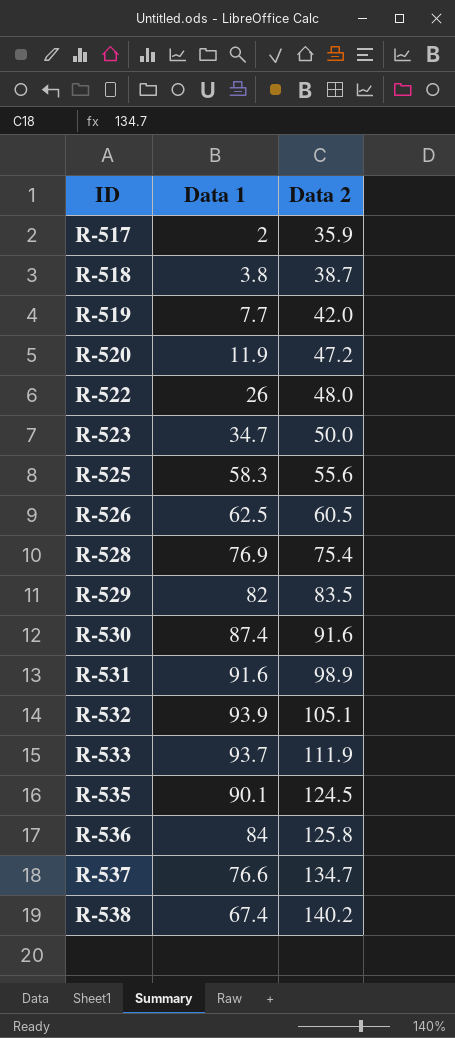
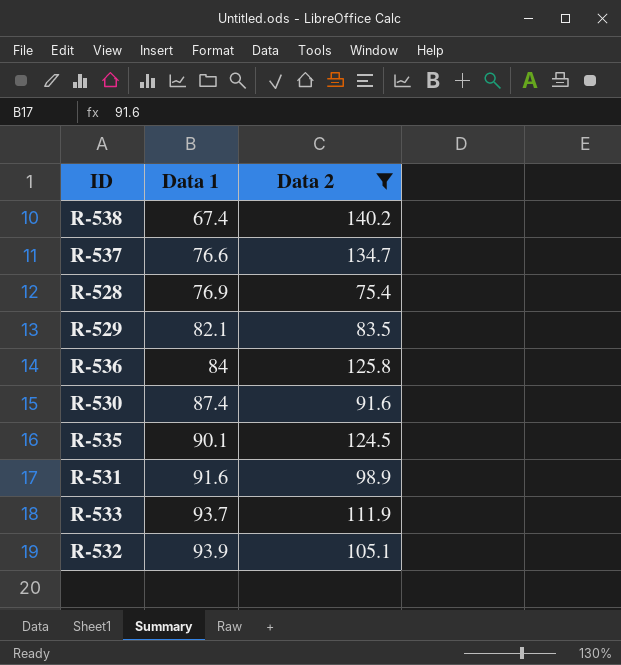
filter: none -> Data 2 >= 75.4
row order: ID ascending -> Data 1 ascending
R-529 | Data 1: 82 -> 82.1

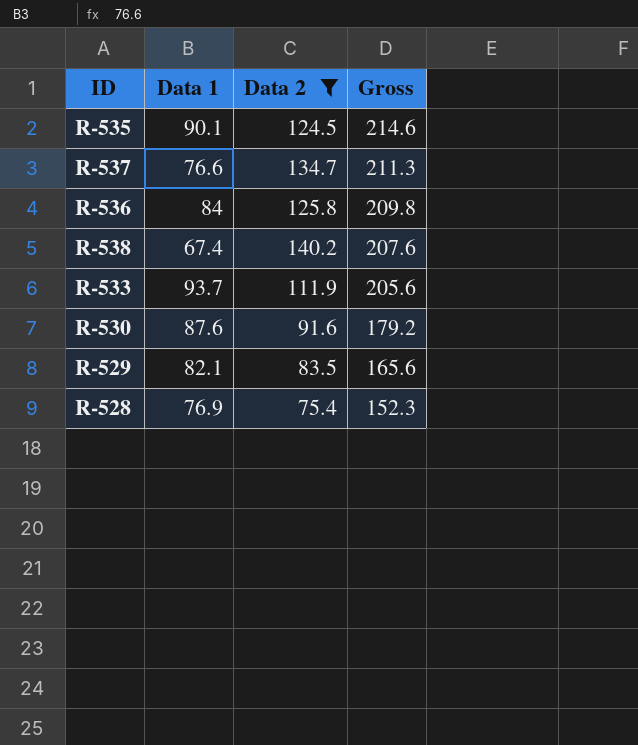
row order: Data 1 ascending -> Gross descending
column Gross | formula: none -> [Data 1] + [Data 2]
row R-531: 91.6 | 98.9 -> none
row R-532: 93.9 | 105.1 -> none
R-530 | Data 1: 87.4 -> 87.6

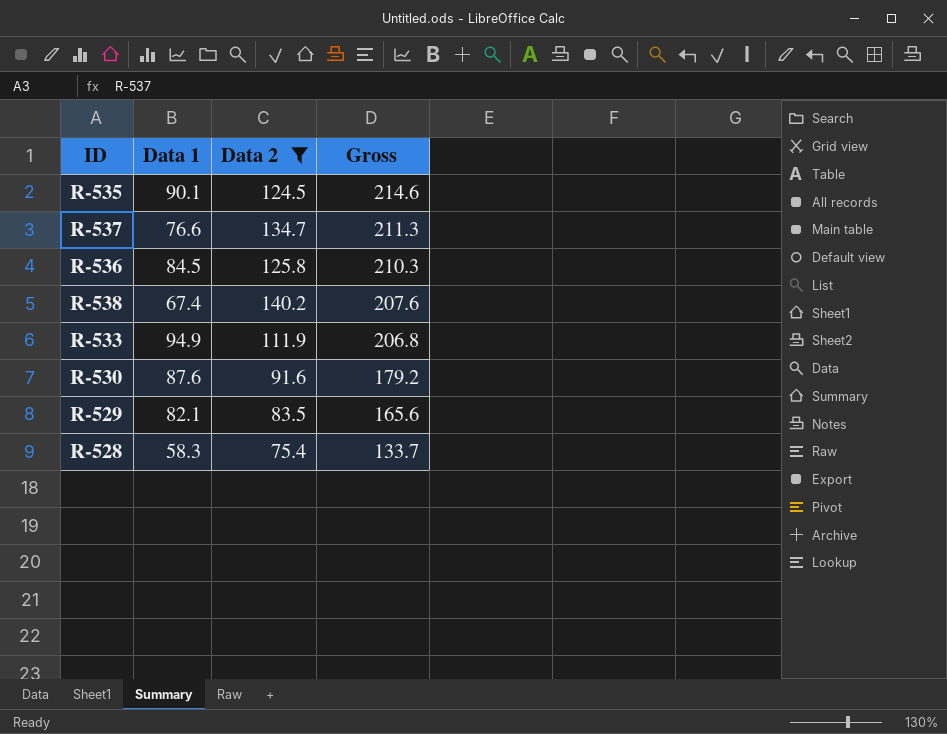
R-536 | Data 1: 84 -> 84.5
R-536 | Gross: 209.8 -> 210.3
R-533 | Data 1: 93.7 -> 94.9
R-533 | Gross: 205.6 -> 206.8
R-528 | Data 1: 76.9 -> 58.3
R-528 | Gross: 152.3 -> 133.7

